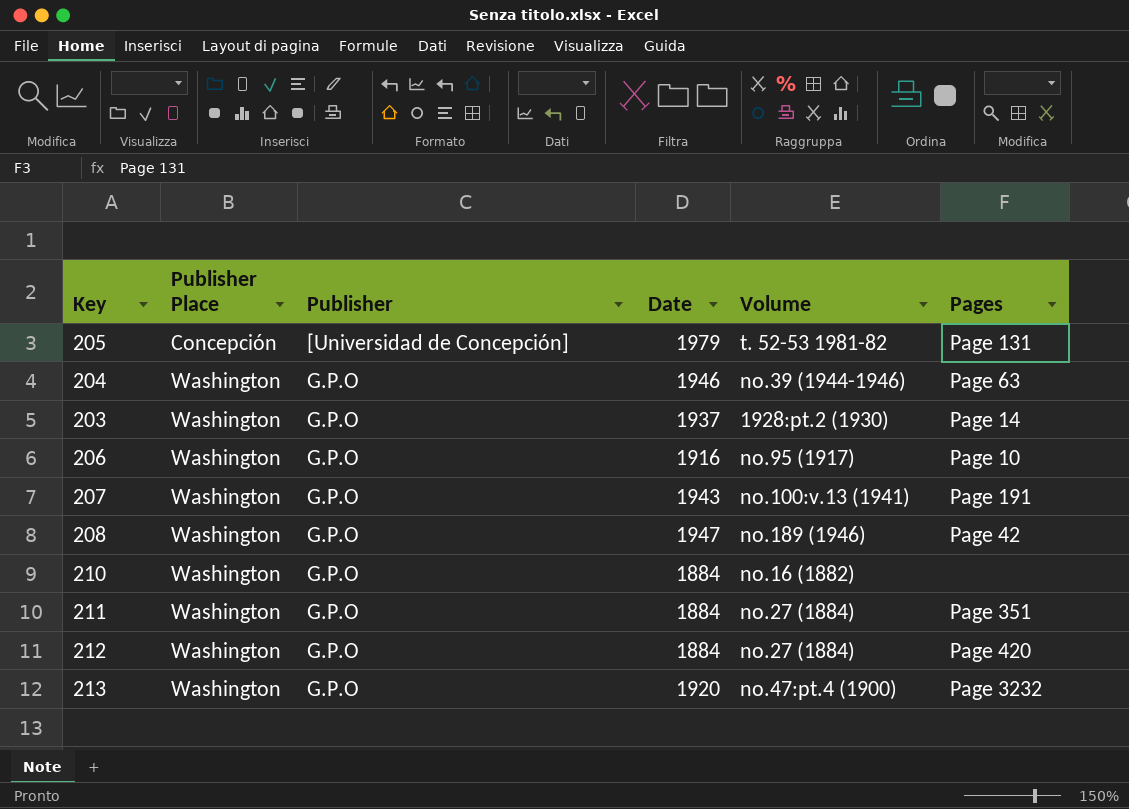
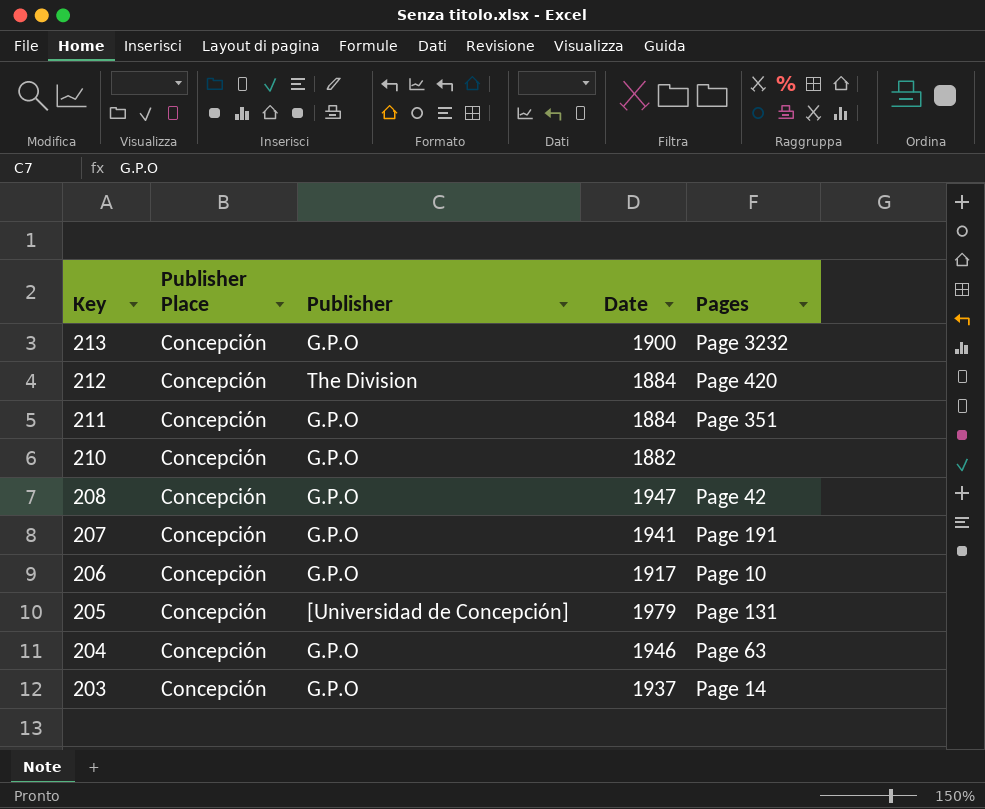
row order: Publisher Place ascending -> Key descending
column Volume | position: 5 -> none
213 | Publisher Place: Washington -> Concepción
213 | Date: 1920 -> 1900
212 | Publisher Place: Washington -> Concepción
212 | Publisher: G.P.O -> The Division
211 | Publisher Place: Washington -> Concepción
210 | Publisher Place: Washington -> Concepción
210 | Date: 1884 -> 1882
208 | Publisher Place: Washington -> Concepción
207 | Publisher Place: Washington -> Concepción
207 | Date: 1943 -> 1941
206 | Publisher Place: Washington -> Concepción
206 | Date: 1916 -> 1917
204 | Publisher Place: Washington -> Concepción
203 | Publisher Place: Washington -> Concepción

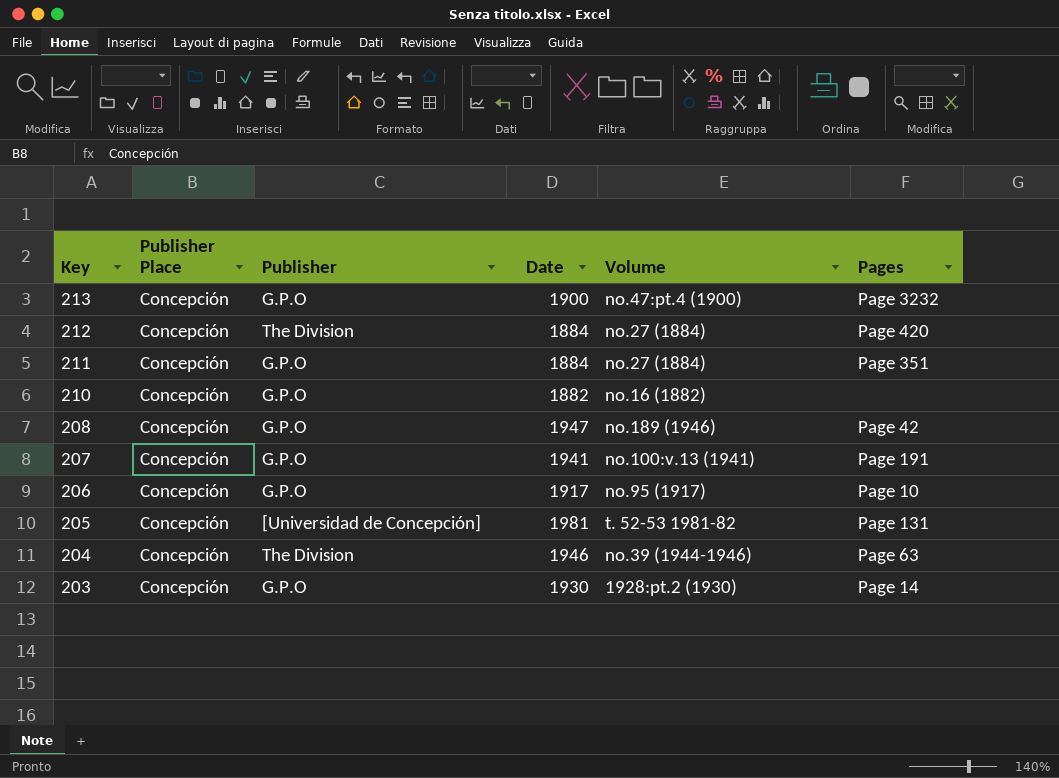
column Volume | position: none -> 5
205 | Date: 1979 -> 1981
204 | Publisher: G.P.O -> The Division
203 | Date: 1937 -> 1930

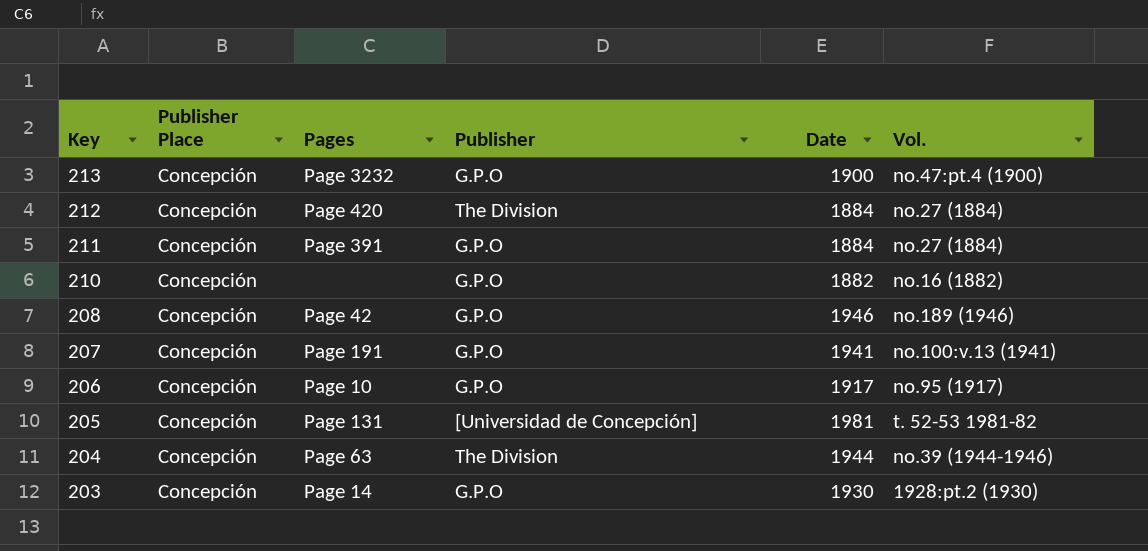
column Pages | position: 6 -> 3
column name: Volume -> Vol.
211 | Pages: Page 351 -> Page 391
208 | Date: 1947 -> 1946
204 | Date: 1946 -> 1944

